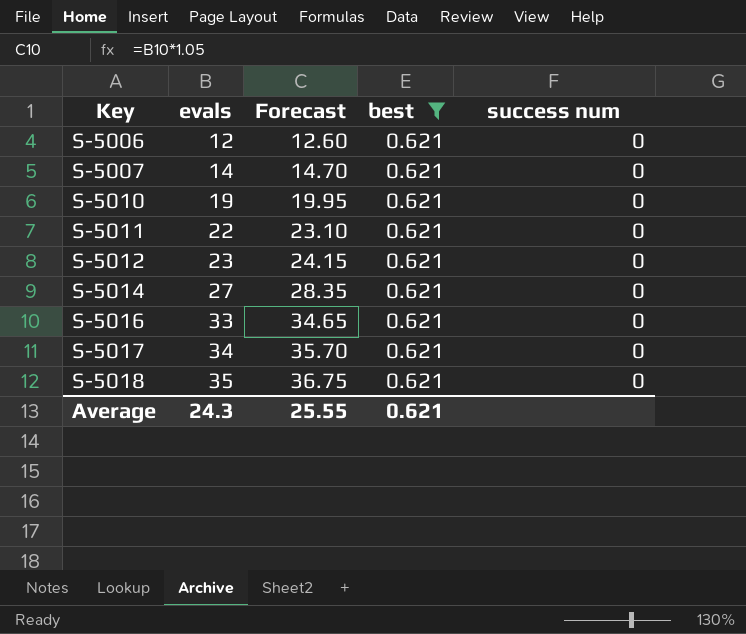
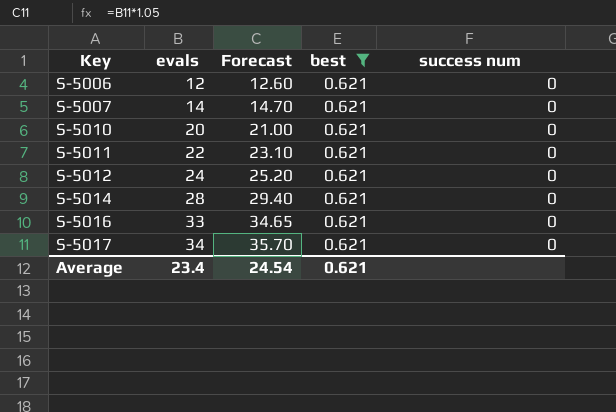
row S-5018: 35 | 36.75 | 0.621 | 0 -> none
S-5010 | evals: 19 -> 20
S-5010 | Forecast: 19.95 -> 21.00
S-5012 | evals: 23 -> 24
S-5012 | Forecast: 24.15 -> 25.20
S-5014 | evals: 27 -> 28
S-5014 | Forecast: 28.35 -> 29.40
Average | evals: 24.3 -> 23.4
Average | Forecast: 25.55 -> 24.54

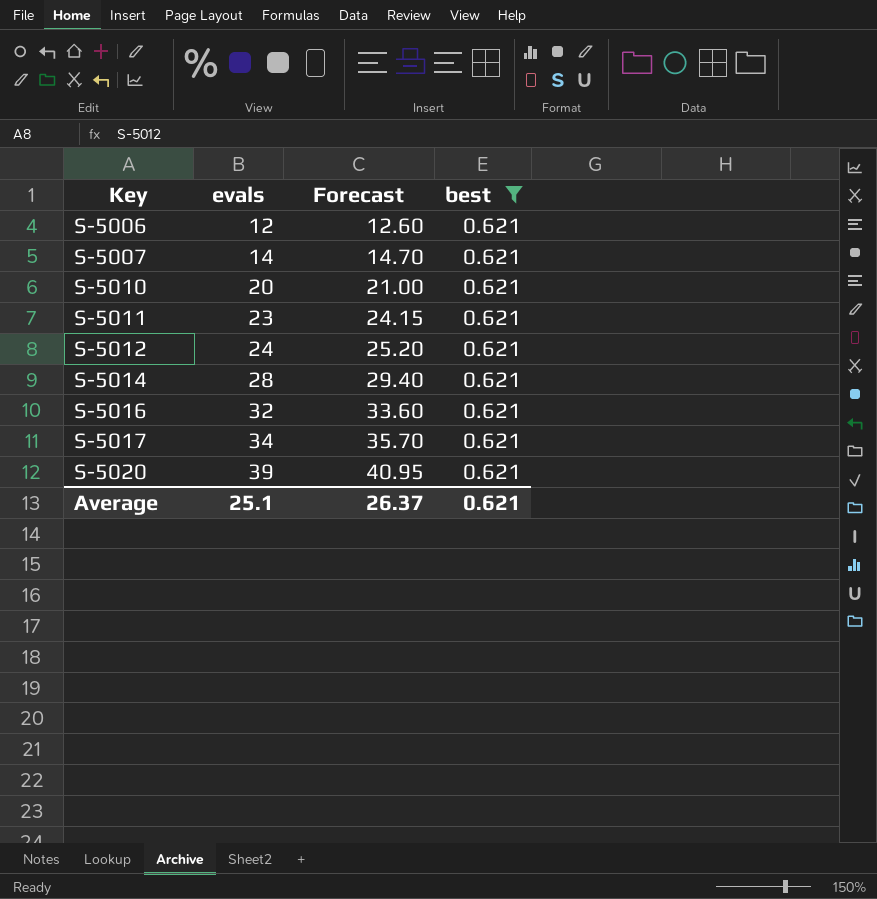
column success num | position: 5 -> none
S-5011 | evals: 22 -> 23
S-5011 | Forecast: 23.10 -> 24.15
S-5016 | evals: 33 -> 32
S-5016 | Forecast: 34.65 -> 33.60
row S-5020: none -> 39 | 40.95 | 0.621
Average | evals: 23.4 -> 25.1
Average | Forecast: 24.54 -> 26.37

